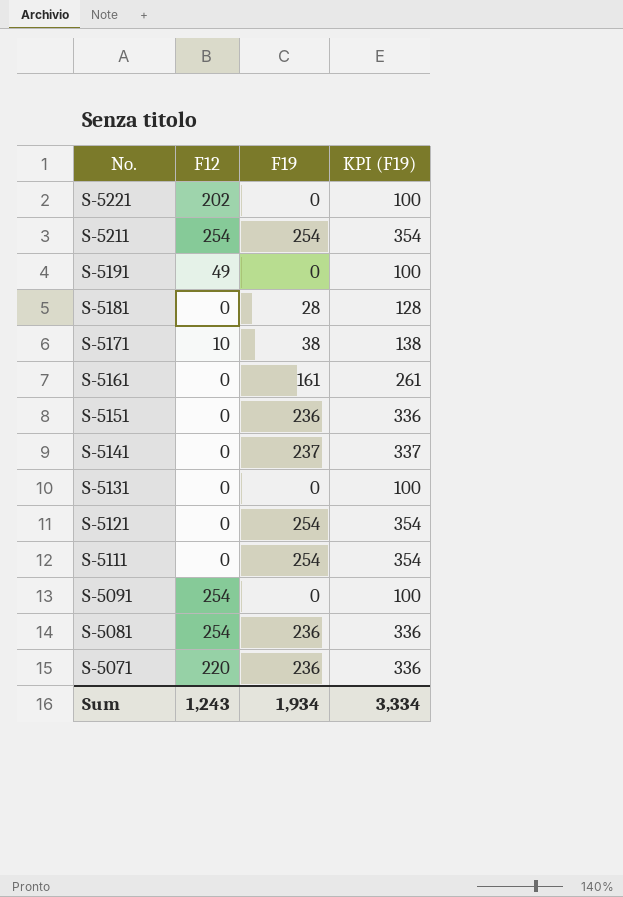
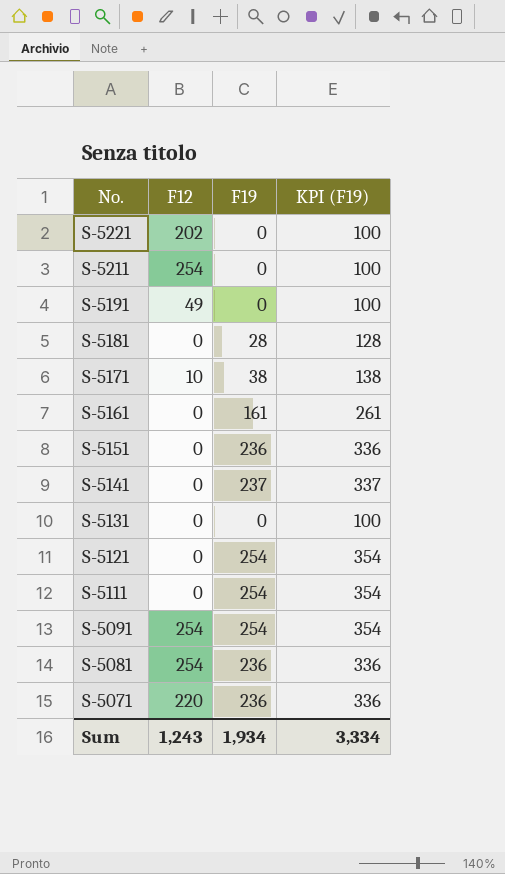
S-5211 | F19: 254 -> 0
S-5211 | KPI (F19): 354 -> 100
S-5091 | F19: 0 -> 254
S-5091 | KPI (F19): 100 -> 354

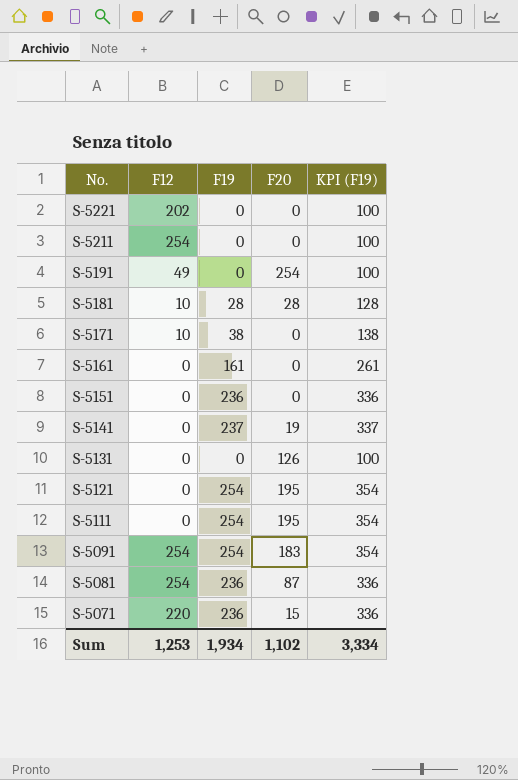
column F20 | position: none -> 4
S-5181 | F12: 0 -> 10
Sum | F12: 1,243 -> 1,253

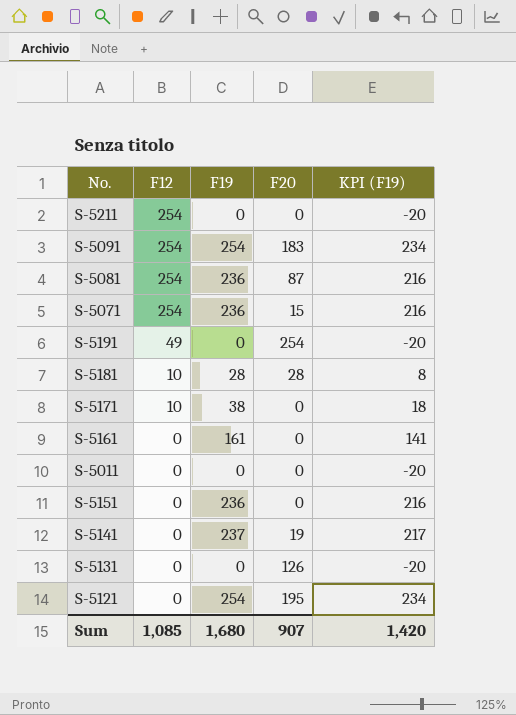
row order: No. descending -> F12 descending
column KPI (F19) | formula: [F19] + 100 -> [F19] - 20
row S-5221: 202 | 0 | 0 | 100 -> none
row S-5111: 0 | 254 | 195 | 354 -> none
S-5071 | F12: 220 -> 254
row S-5011: none -> 0 | 0 | 0 | -20
Sum | F12: 1,253 -> 1,085
Sum | F19: 1,934 -> 1,680
Sum | F20: 1,102 -> 907
Sum | KPI (F19): 3,334 -> 1,420

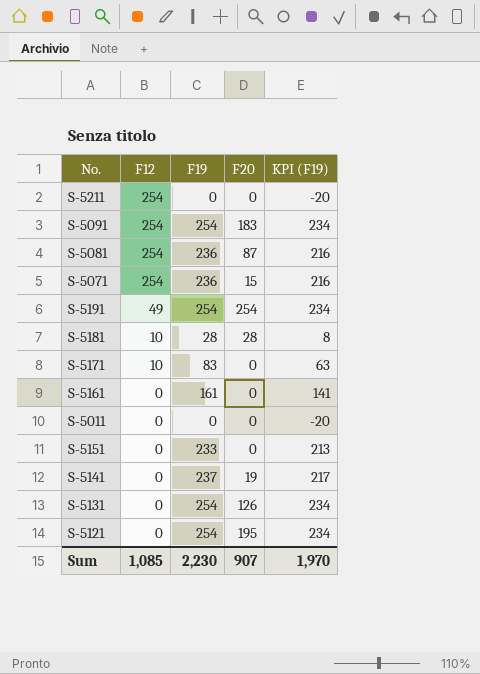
S-5191 | F19: 0 -> 254
S-5191 | KPI (F19): -20 -> 234
S-5171 | F19: 38 -> 83
S-5171 | KPI (F19): 18 -> 63
S-5151 | F19: 236 -> 233
S-5151 | KPI (F19): 216 -> 213
S-5131 | F19: 0 -> 254
S-5131 | KPI (F19): -20 -> 234
Sum | F19: 1,680 -> 2,230
Sum | KPI (F19): 1,420 -> 1,970

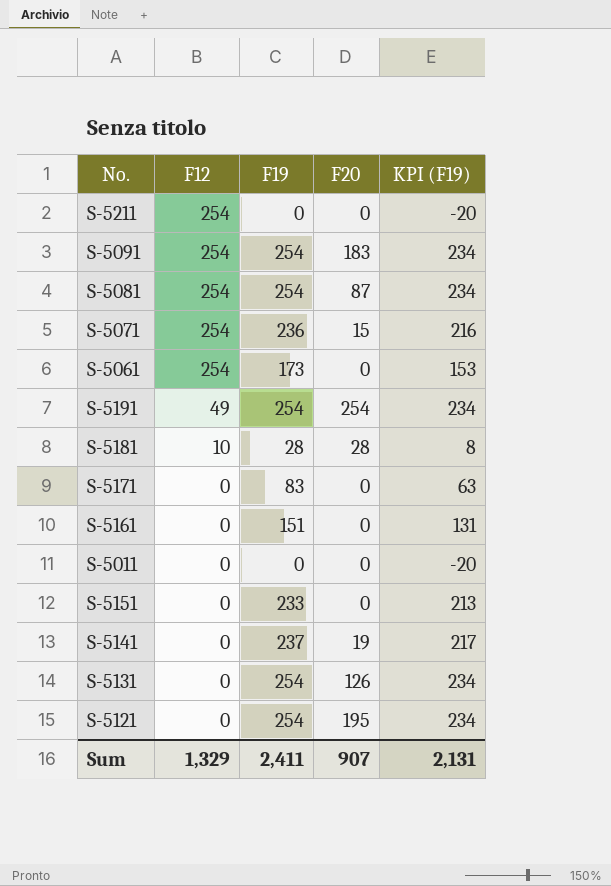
S-5081 | F19: 236 -> 254
S-5081 | KPI (F19): 216 -> 234
row S-5061: none -> 254 | 173 | 0 | 153
S-5171 | F12: 10 -> 0
S-5161 | F19: 161 -> 151
S-5161 | KPI (F19): 141 -> 131
Sum | F12: 1,085 -> 1,329
Sum | F19: 2,230 -> 2,411
Sum | KPI (F19): 1,970 -> 2,131

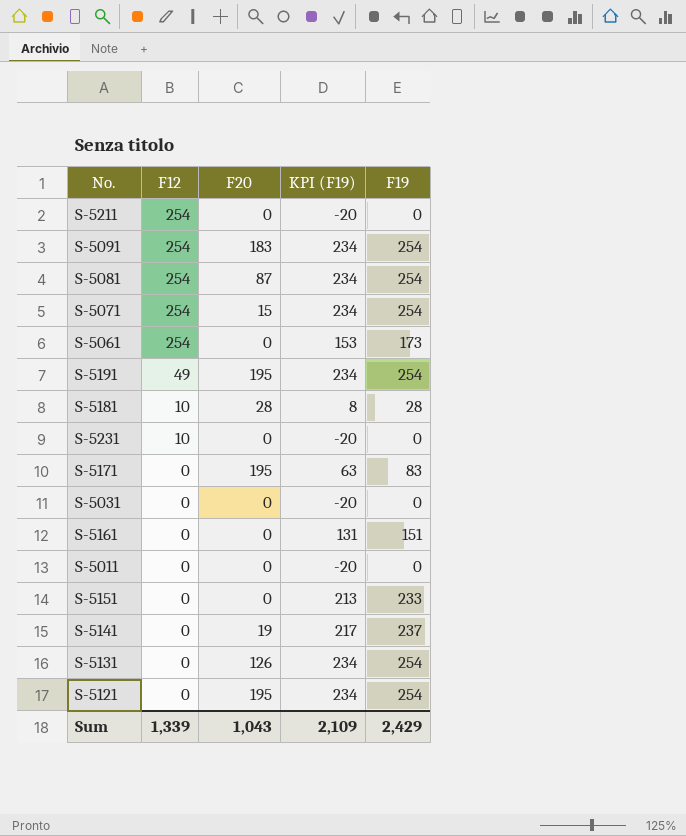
column F19 | position: 3 -> 5
S-5071 | KPI (F19): 216 -> 234
S-5071 | F19: 236 -> 254
S-5191 | F20: 254 -> 195
row S-5231: none -> 10 | 0 | -20 | 0
S-5171 | F20: 0 -> 195
row S-5031: none -> 0 | 0 | -20 | 0
Sum | F12: 1,329 -> 1,339
Sum | F20: 907 -> 1,043
Sum | KPI (F19): 2,131 -> 2,109
Sum | F19: 2,411 -> 2,429

